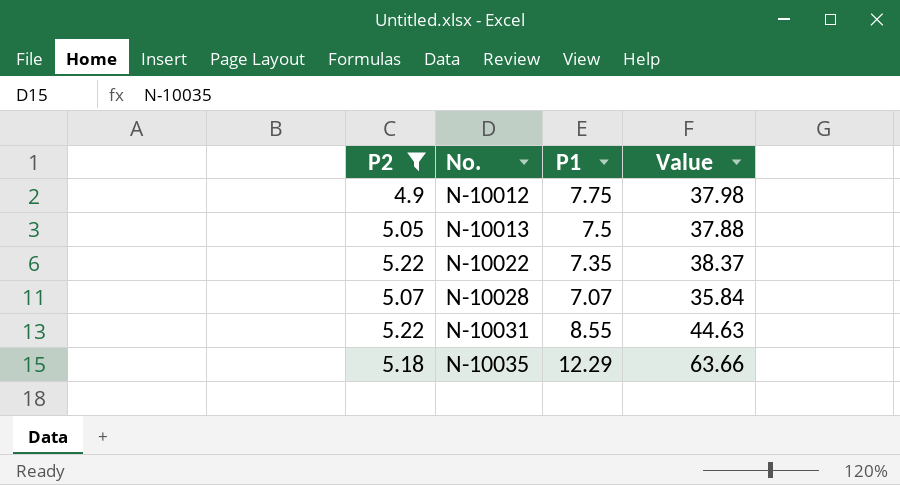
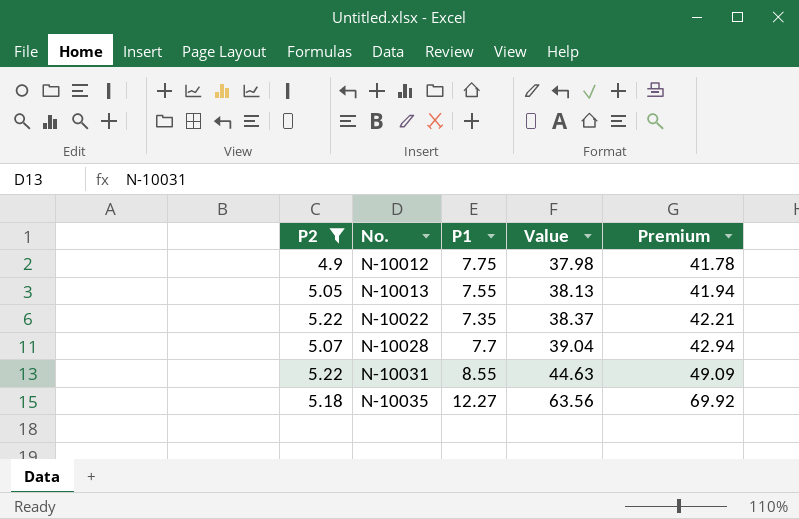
column Premium | formula: none -> [Value] * 1.1
N-10013 | P1: 7.5 -> 7.55
N-10013 | Value: 37.88 -> 38.13
N-10028 | P1: 7.07 -> 7.7
N-10028 | Value: 35.84 -> 39.04
N-10035 | P1: 12.29 -> 12.27
N-10035 | Value: 63.66 -> 63.56

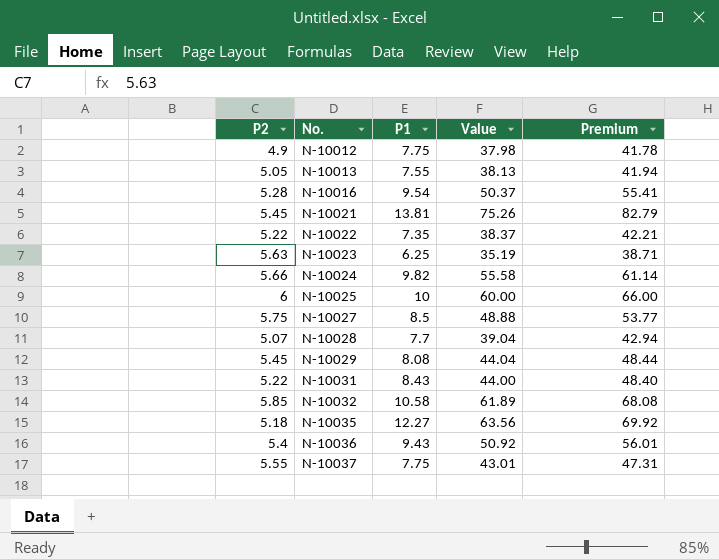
filter: P2 <= 5.22 -> none
N-10031 | P1: 8.55 -> 8.43
N-10031 | Value: 44.63 -> 44.00
N-10031 | Premium: 49.09 -> 48.40

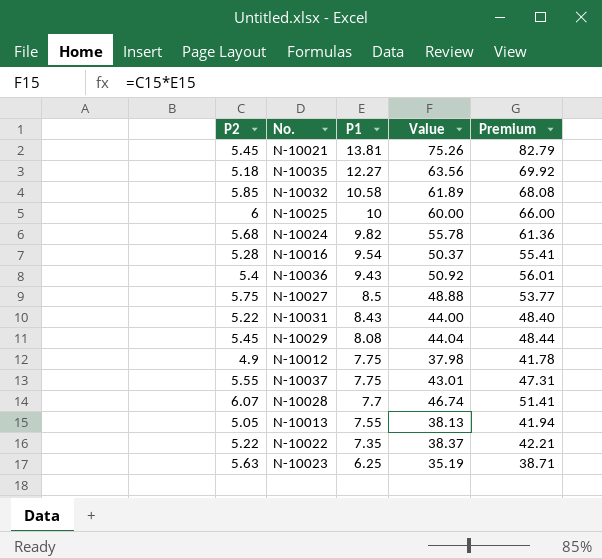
row order: No. ascending -> P1 descending
N-10024 | P2: 5.66 -> 5.68
N-10024 | Value: 55.58 -> 55.78
N-10024 | Premium: 61.14 -> 61.36
N-10028 | P2: 5.07 -> 6.07
N-10028 | Value: 39.04 -> 46.74
N-10028 | Premium: 42.94 -> 51.41

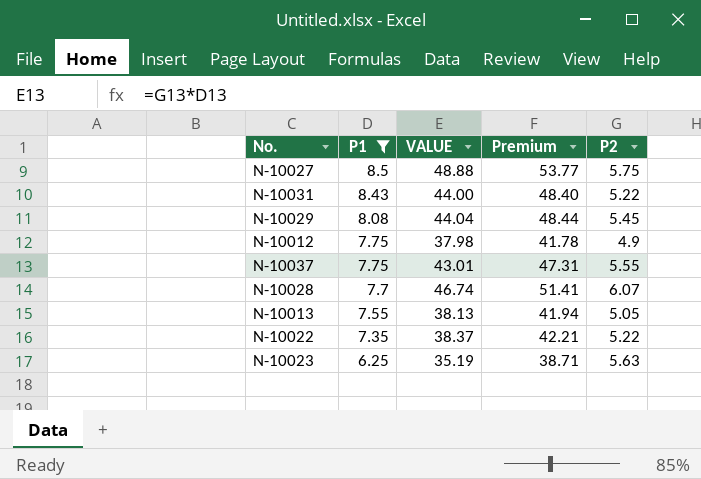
filter: none -> P1 <= 8.5
column name: Value -> VALUE
column P2 | position: 1 -> 5

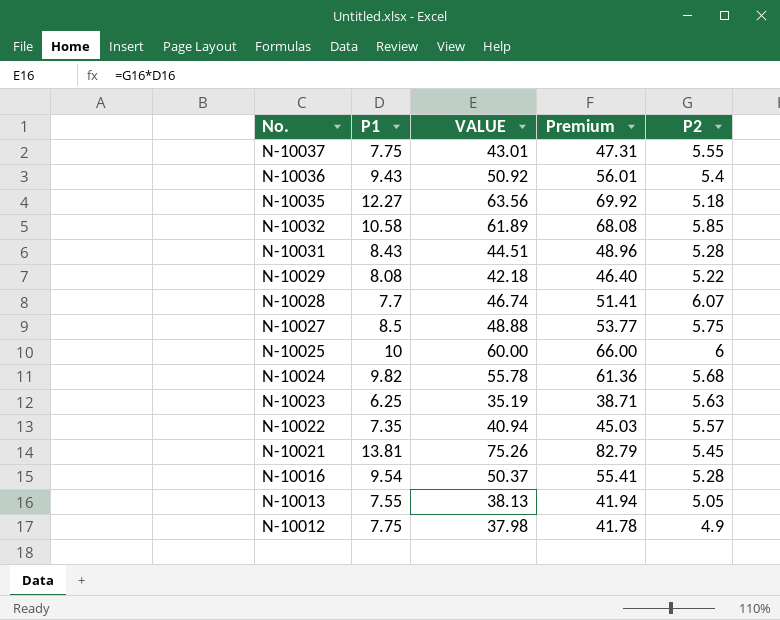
filter: P1 <= 8.5 -> none
row order: P1 descending -> No. descending
N-10031 | VALUE: 44.00 -> 44.51
N-10031 | Premium: 48.40 -> 48.96
N-10031 | P2: 5.22 -> 5.28
N-10029 | VALUE: 44.04 -> 42.18
N-10029 | Premium: 48.44 -> 46.40
N-10029 | P2: 5.45 -> 5.22
N-10022 | VALUE: 38.37 -> 40.94
N-10022 | Premium: 42.21 -> 45.03
N-10022 | P2: 5.22 -> 5.57

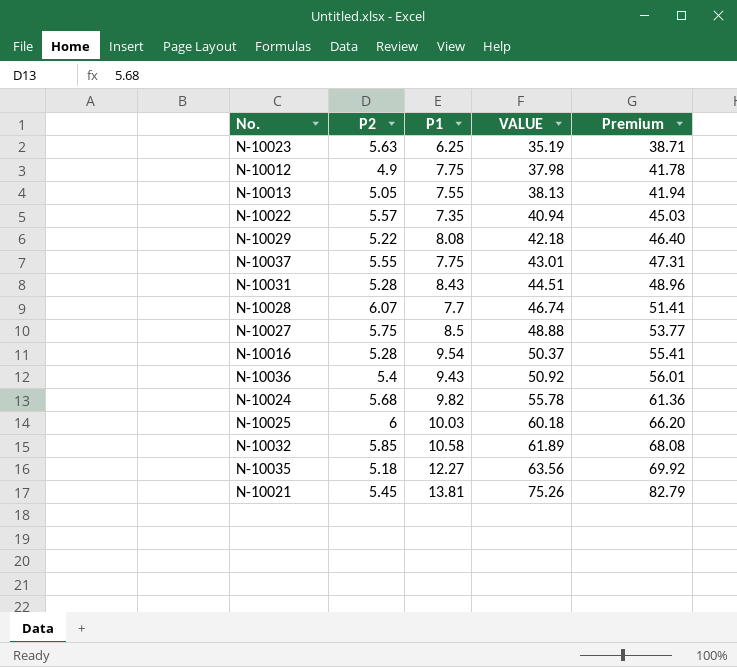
row order: No. descending -> VALUE ascending
column P2 | position: 5 -> 2
N-10025 | P1: 10 -> 10.03
N-10025 | VALUE: 60.00 -> 60.18
N-10025 | Premium: 66.00 -> 66.20

